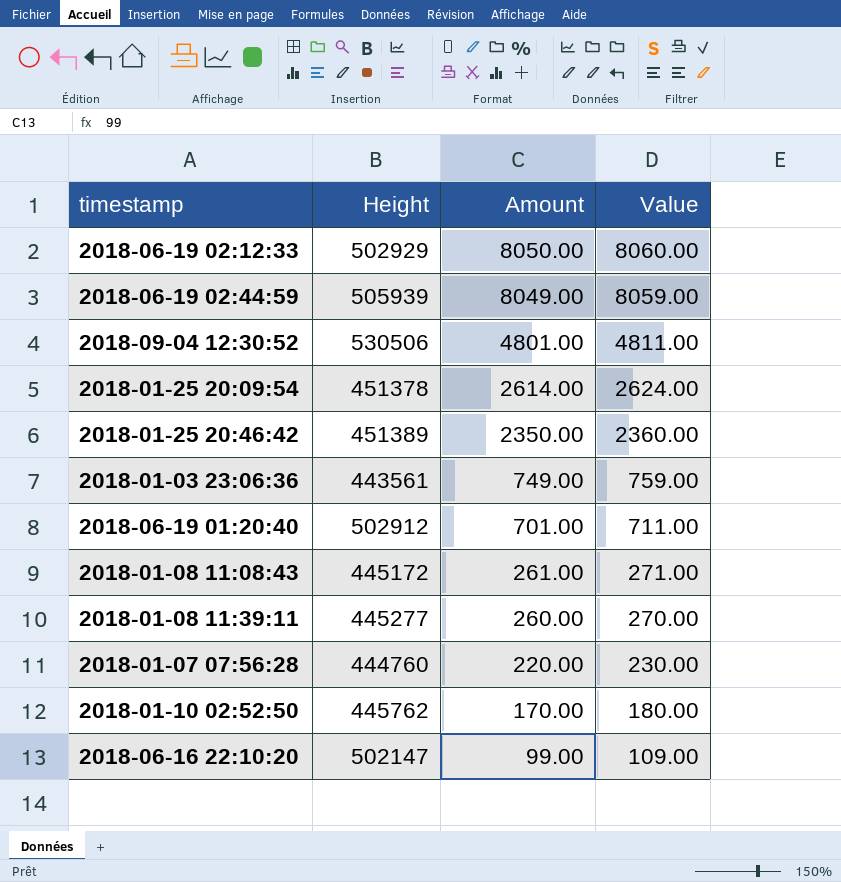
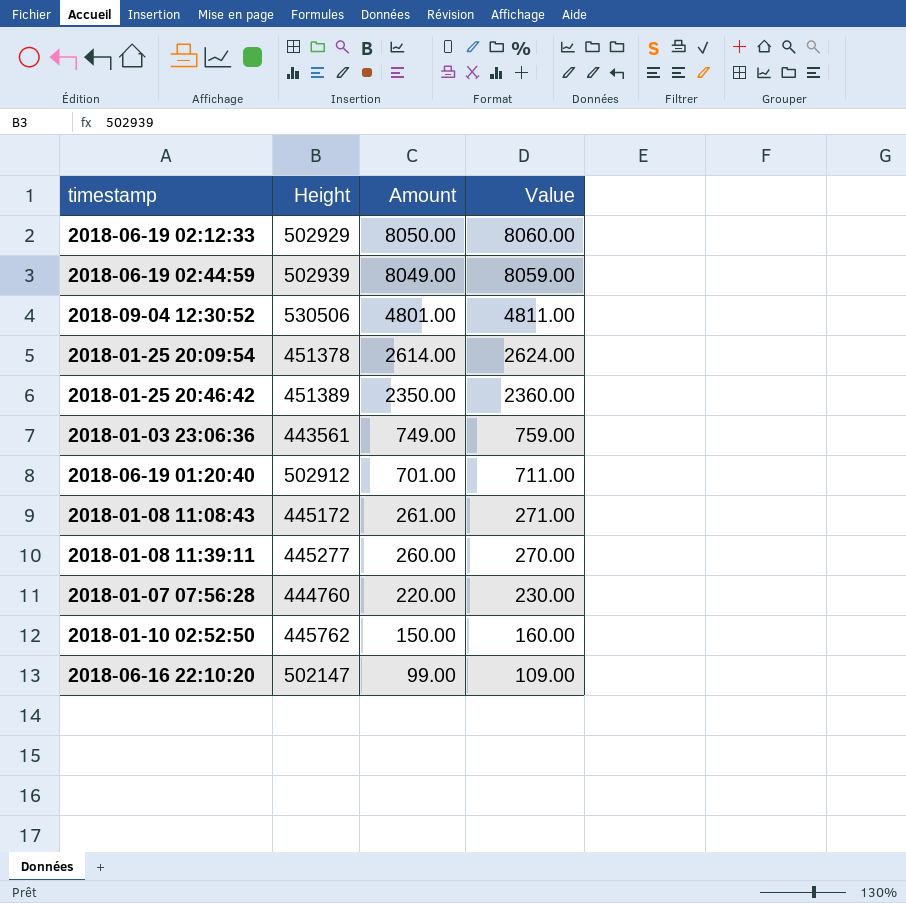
2018-06-19 02:44:59 | Height: 505939 -> 502939
2018-01-10 02:52:50 | Amount: 170.00 -> 150.00
2018-01-10 02:52:50 | Value: 180.00 -> 160.00

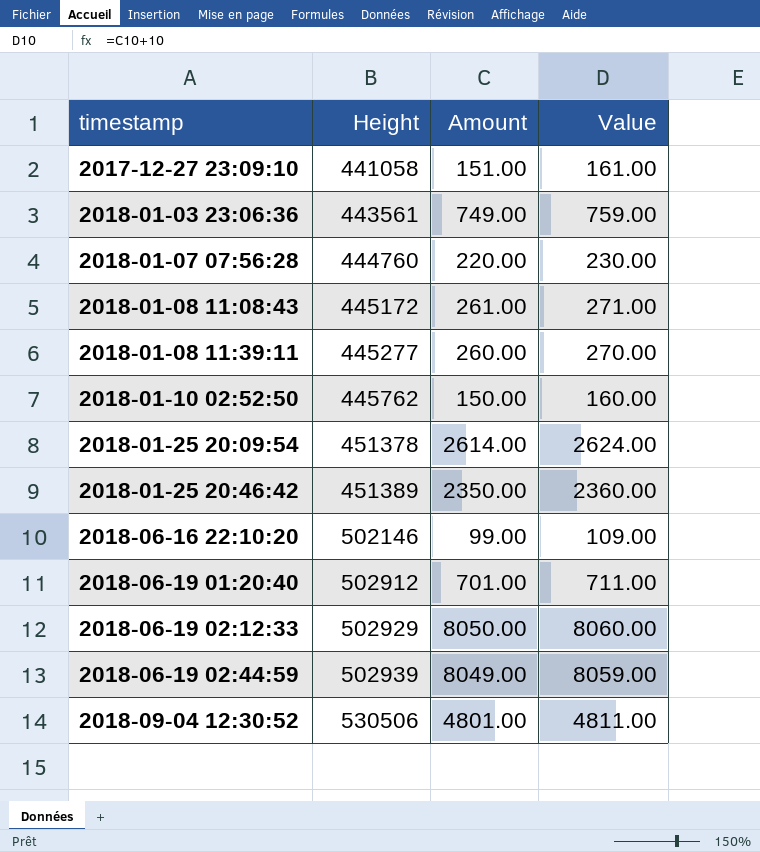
row order: Amount descending -> timestamp ascending
row 2017-12-27 23:09:10: none -> 441058 | 151.00 | 161.00
2018-06-16 22:10:20 | Height: 502147 -> 502146

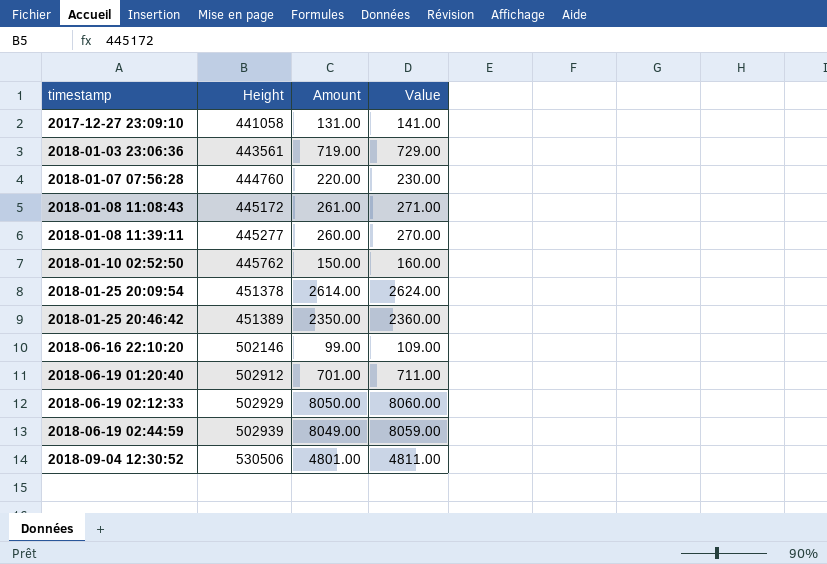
2017-12-27 23:09:10 | Amount: 151.00 -> 131.00
2017-12-27 23:09:10 | Value: 161.00 -> 141.00
2018-01-03 23:06:36 | Amount: 749.00 -> 719.00
2018-01-03 23:06:36 | Value: 759.00 -> 729.00

